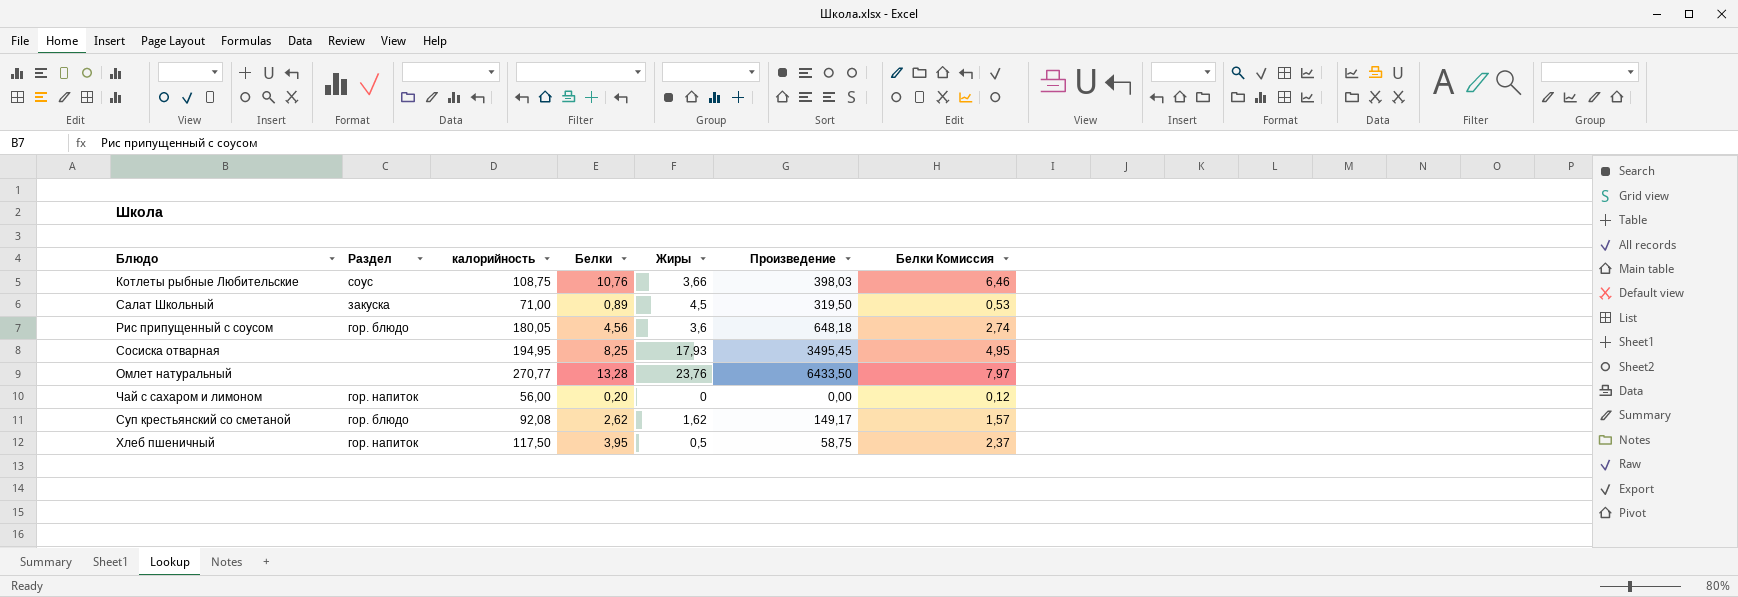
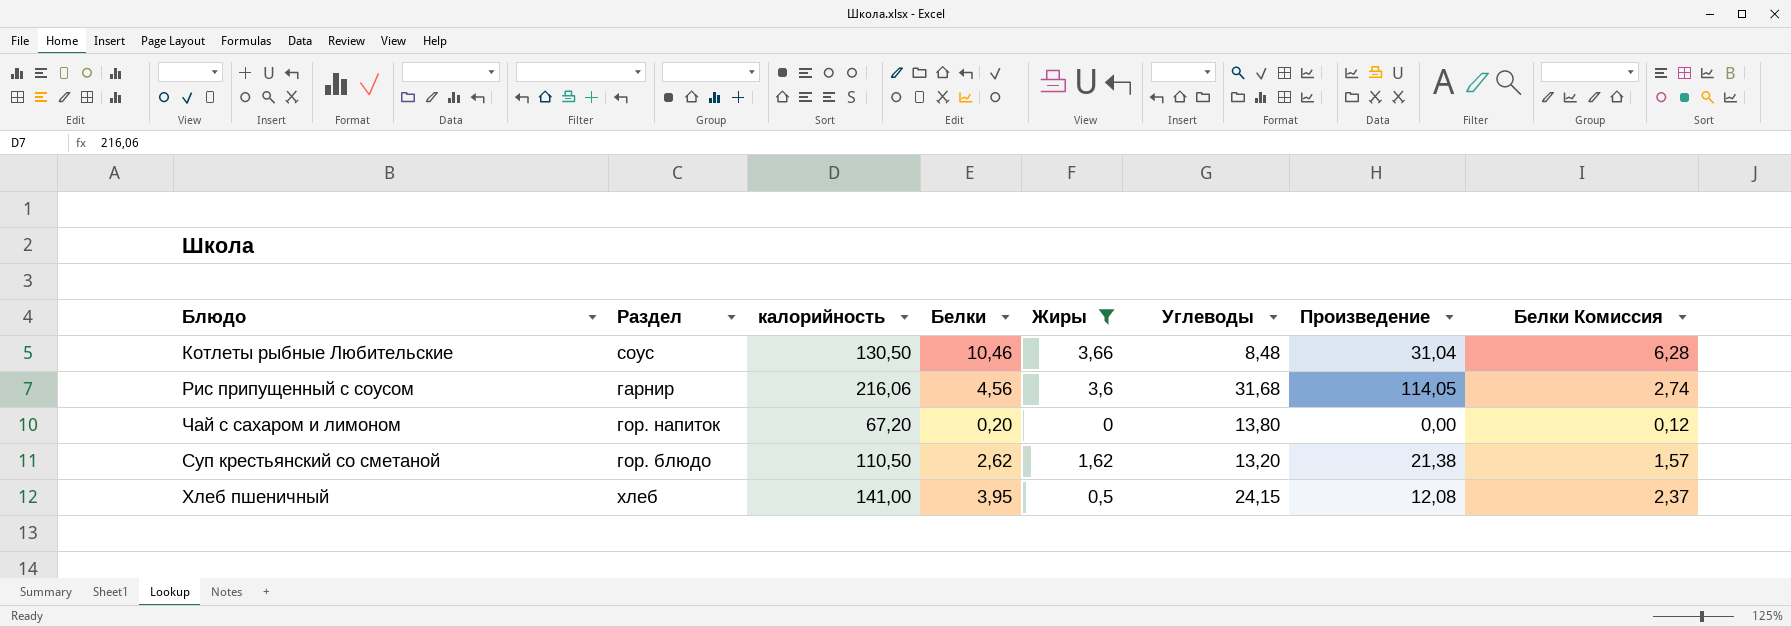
filter: none -> Жиры <= 3,66
column Углеводы | position: none -> 6
column Произведение | formula: [калорийность] * [Жиры] -> [Жиры] * [Углеводы]
Котлеты рыбные Любительские | калорийность: 108,75 -> 130,50
Котлеты рыбные Любительские | Белки: 10,76 -> 10,46
Котлеты рыбные Любительские | Белки Комиссия: 6,46 -> 6,28
Рис припущенный с соусом | Раздел: гор. блюдо -> гарнир
Рис припущенный с соусом | калорийность: 180,05 -> 216,06
Чай с сахаром и лимоном | калорийность: 56,00 -> 67,20
Суп крестьянский со сметаной | калорийность: 92,08 -> 110,50
Хлеб пшеничный | Раздел: гор. напиток -> хлеб
Хлеб пшеничный | калорийность: 117,50 -> 141,00

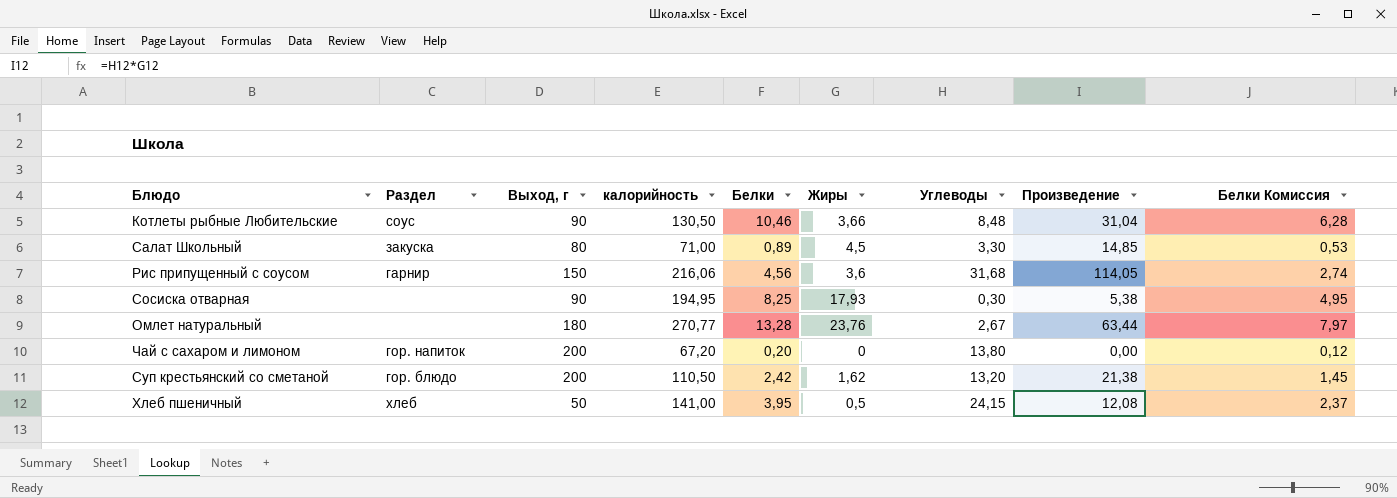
filter: Жиры <= 3,66 -> none
column Выход, г | position: none -> 3
Суп крестьянский со сметаной | Белки: 2,62 -> 2,42
Суп крестьянский со сметаной | Белки Комиссия: 1,57 -> 1,45

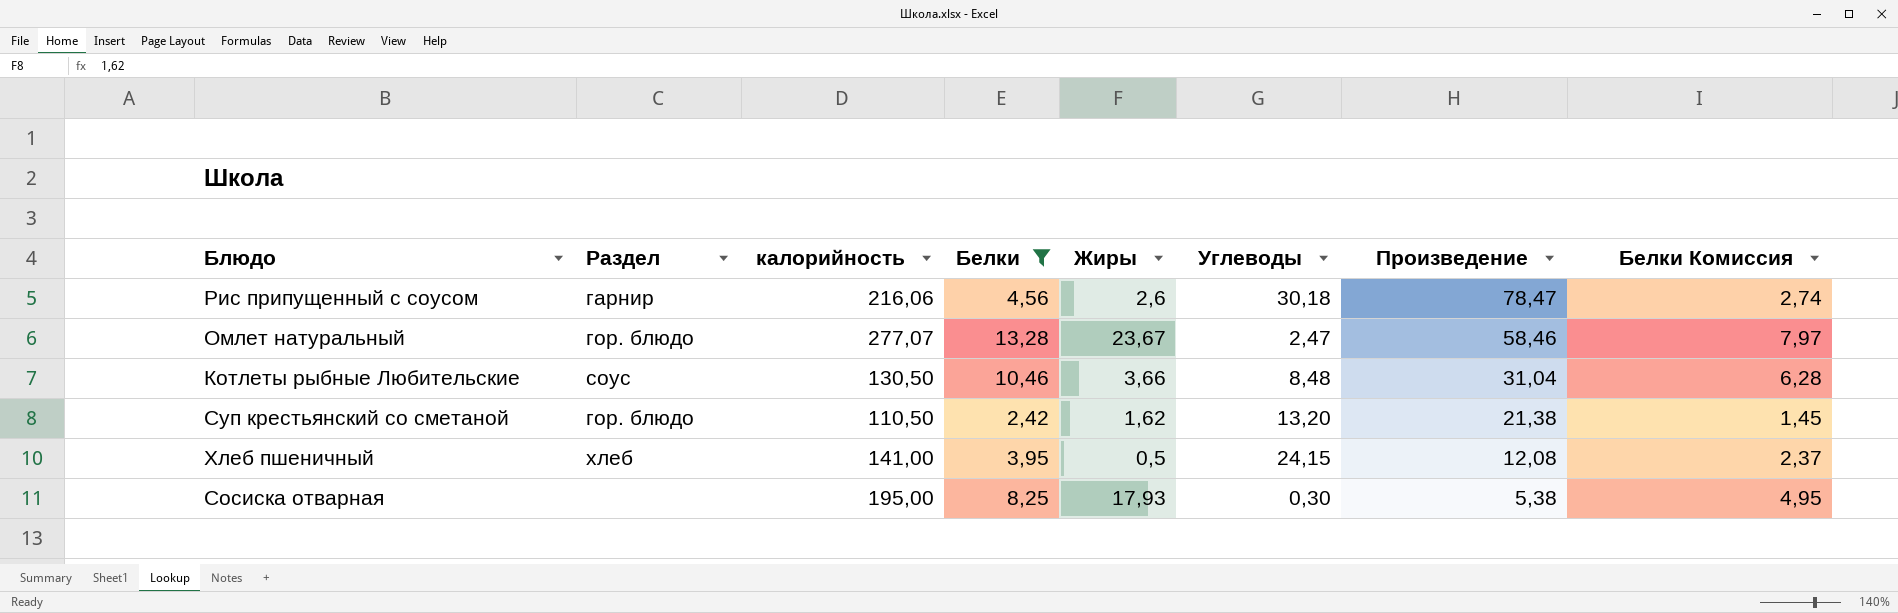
filter: none -> Белки >= 2,42
row order: none -> Произведение descending
column Выход, г | position: 3 -> none
Рис припущенный с соусом | Жиры: 3,6 -> 2,6
Рис припущенный с соусом | Углеводы: 31,68 -> 30,18
Рис припущенный с соусом | Произведение: 114,05 -> 78,47
Омлет натуральный | Раздел: none -> гор. блюдо
Омлет натуральный | калорийность: 270,77 -> 277,07
Омлет натуральный | Жиры: 23,76 -> 23,67
Омлет натуральный | Углеводы: 2,67 -> 2,47
Омлет натуральный | Произведение: 63,44 -> 58,46
Сосиска отварная | калорийность: 194,95 -> 195,00

